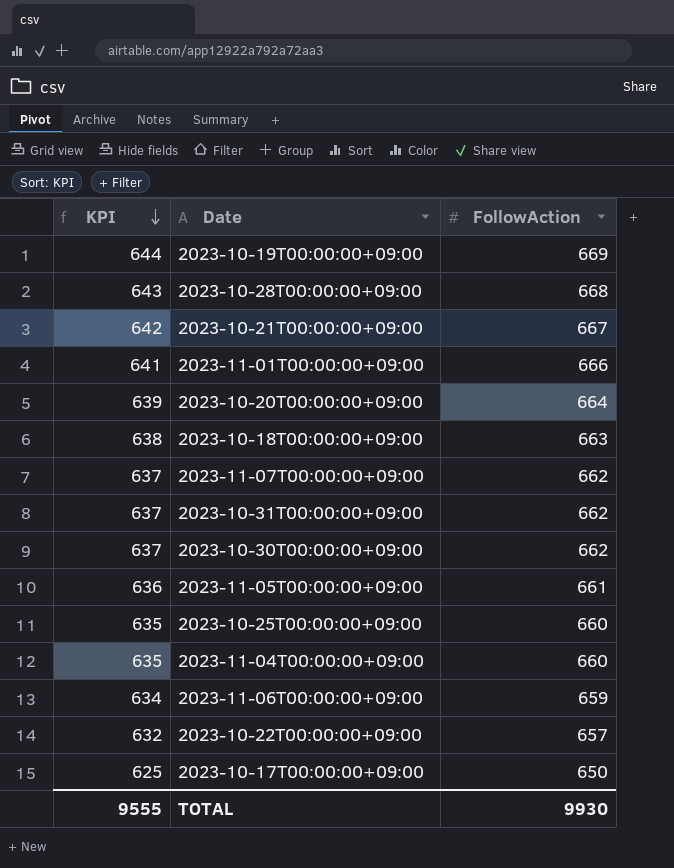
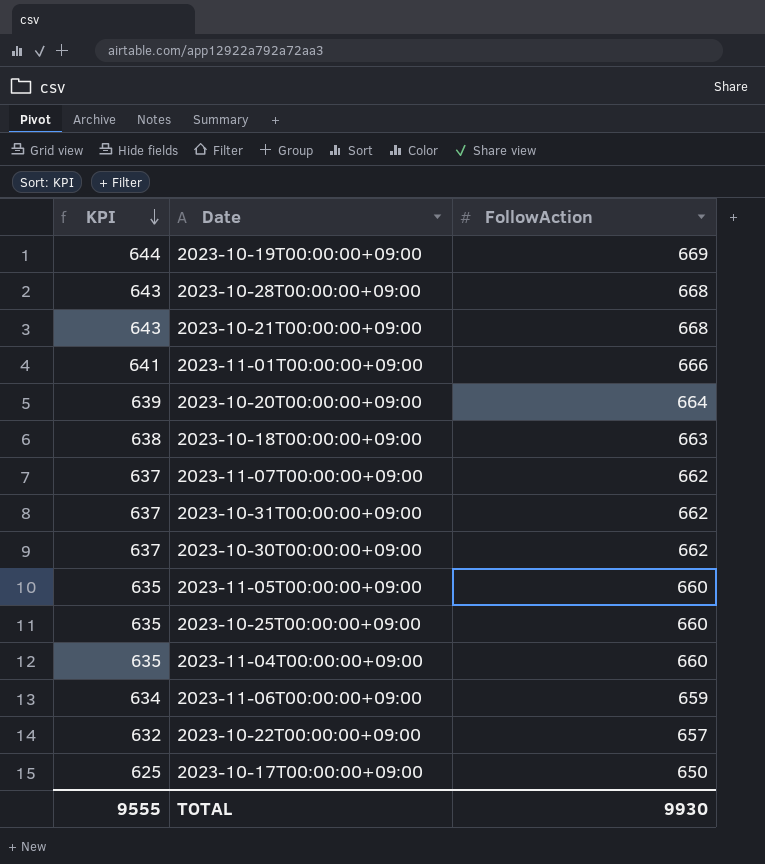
2023-10-21T00:00:00+09:00 | KPI: 642 -> 643
2023-10-21T00:00:00+09:00 | FollowAction: 667 -> 668
2023-11-05T00:00:00+09:00 | KPI: 636 -> 635
2023-11-05T00:00:00+09:00 | FollowAction: 661 -> 660

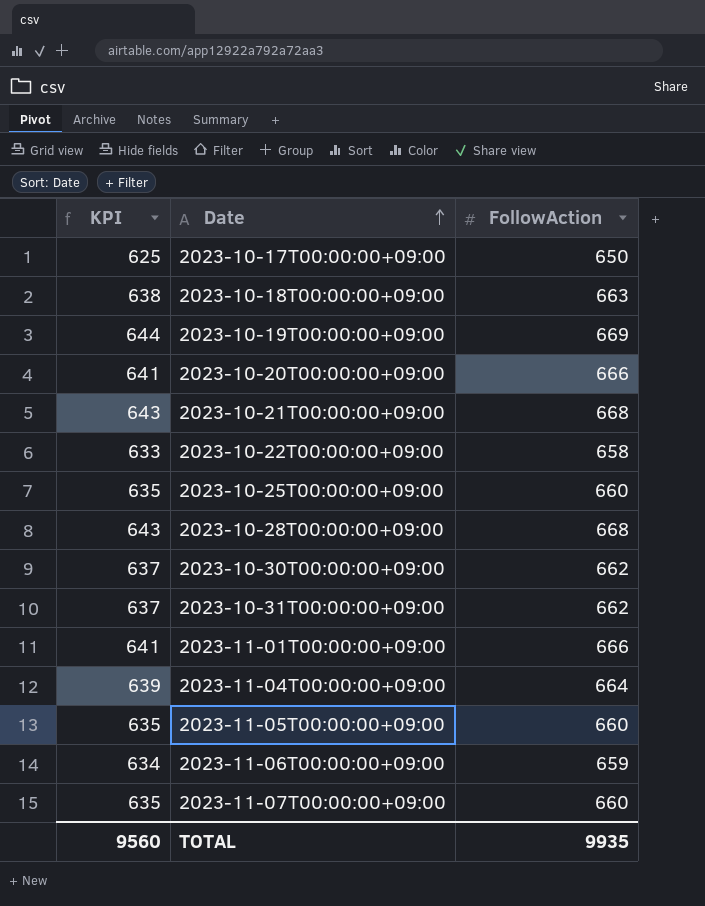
row order: KPI descending -> Date ascending
2023-10-20T00:00:00+09:00 | KPI: 639 -> 641
2023-10-20T00:00:00+09:00 | FollowAction: 664 -> 666
2023-10-22T00:00:00+09:00 | KPI: 632 -> 633
2023-10-22T00:00:00+09:00 | FollowAction: 657 -> 658
2023-11-04T00:00:00+09:00 | KPI: 635 -> 639
2023-11-04T00:00:00+09:00 | FollowAction: 660 -> 664
2023-11-07T00:00:00+09:00 | KPI: 637 -> 635
2023-11-07T00:00:00+09:00 | FollowAction: 662 -> 660
TOTAL | KPI: 9555 -> 9560
TOTAL | FollowAction: 9930 -> 9935

